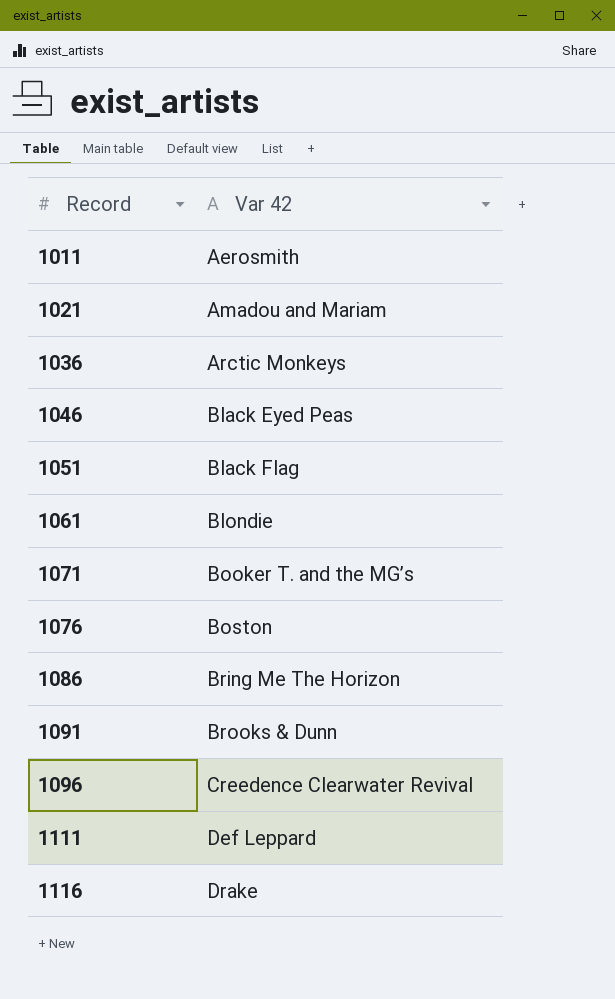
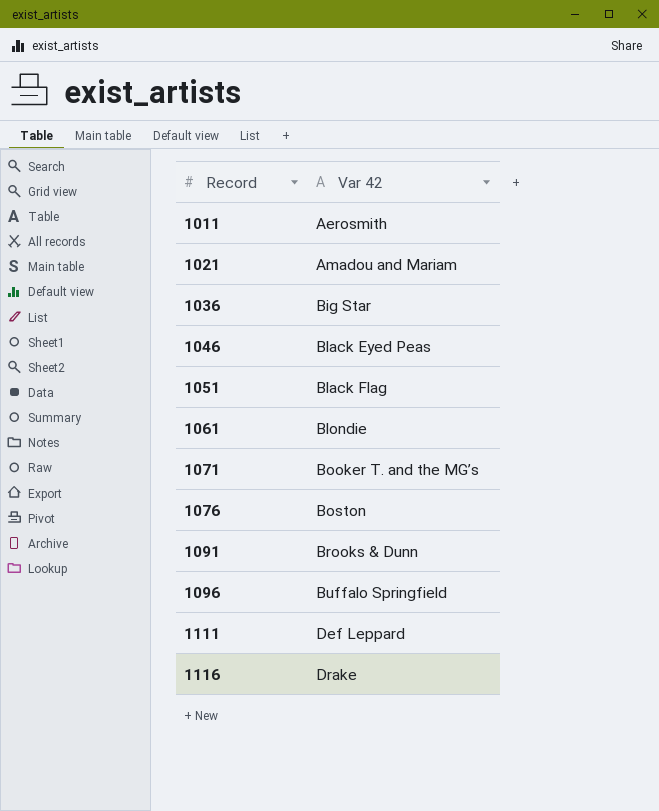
row 1086: Bring Me The Horizon -> none
1036 | Var 42: Arctic Monkeys -> Big Star
1096 | Var 42: Creedence Clearwater Revival -> Buffalo Springfield

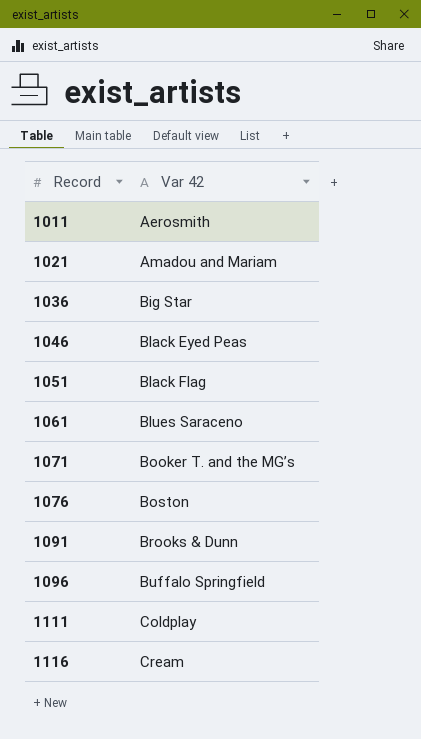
1061 | Var 42: Blondie -> Blues Saraceno
1111 | Var 42: Def Leppard -> Coldplay
1116 | Var 42: Drake -> Cream

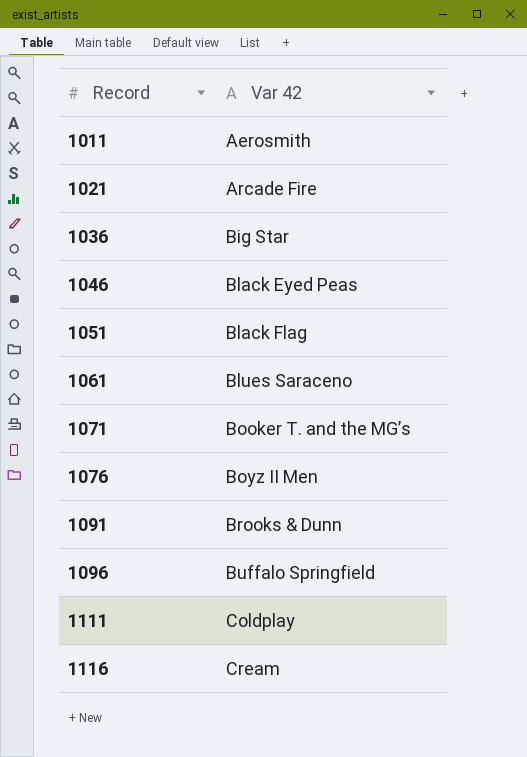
1021 | Var 42: Amadou and Mariam -> Arcade Fire
1076 | Var 42: Boston -> Boyz II Men

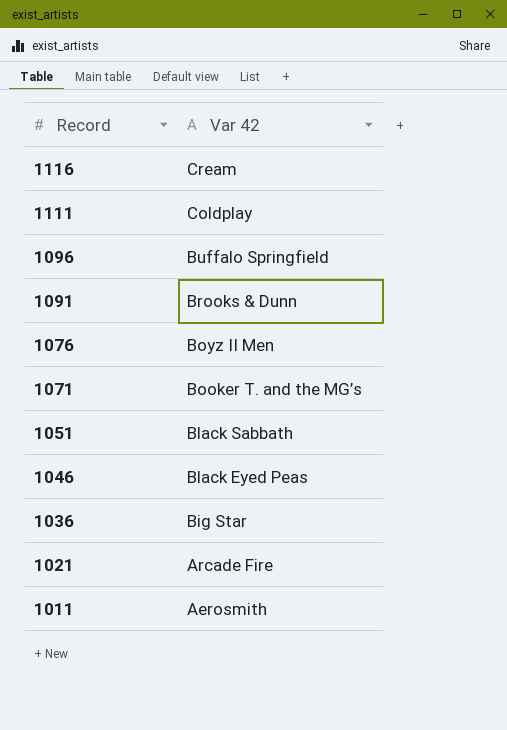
row order: Record ascending -> Record descending
row 1061: Blues Saraceno -> none
1051 | Var 42: Black Flag -> Black Sabbath

